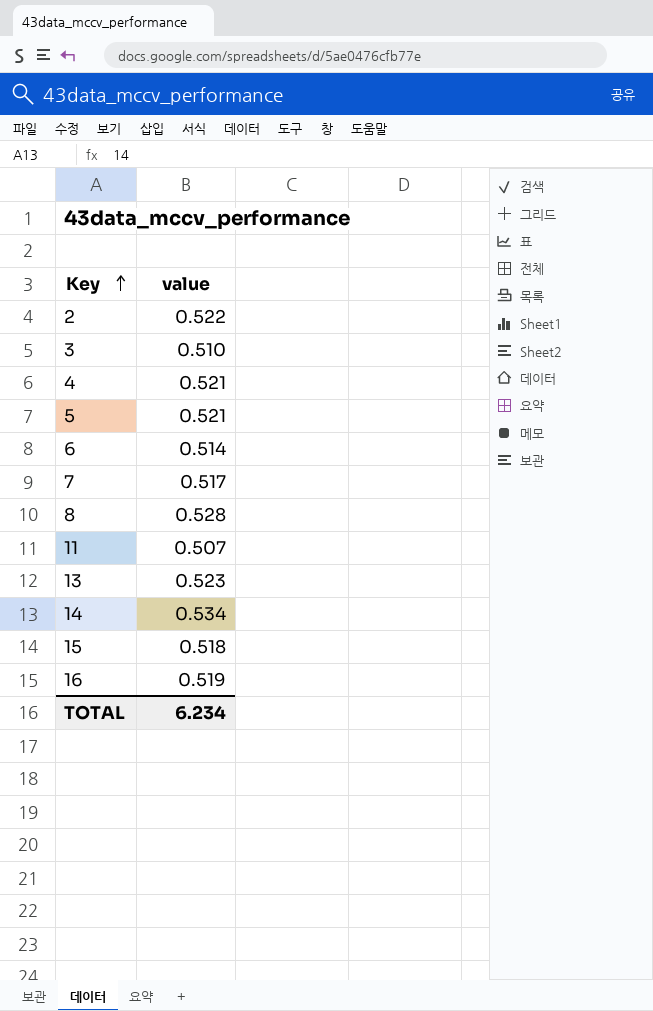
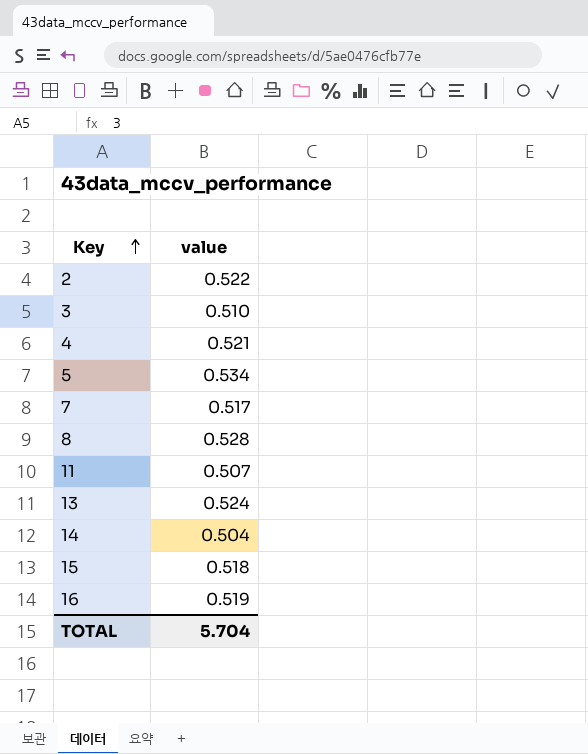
row 6: 0.514 -> none
5 | value: 0.521 -> 0.534
13 | value: 0.523 -> 0.524
14 | value: 0.534 -> 0.504
TOTAL | value: 6.234 -> 5.704

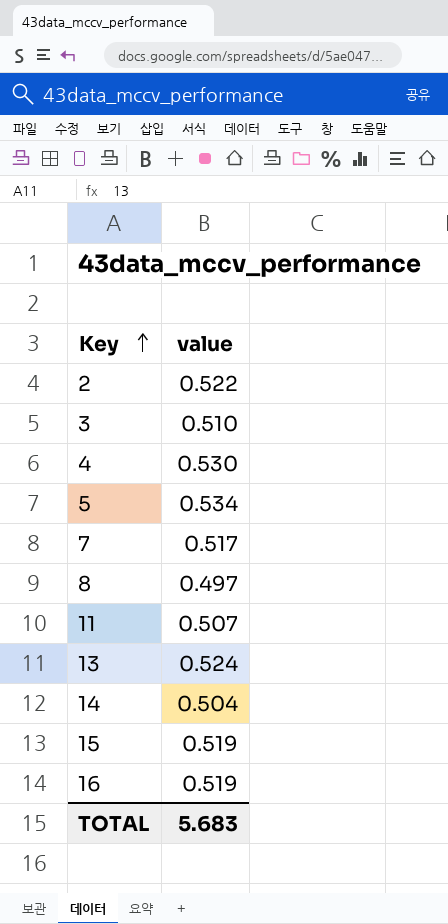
4 | value: 0.521 -> 0.530
8 | value: 0.528 -> 0.497
15 | value: 0.518 -> 0.519
TOTAL | value: 5.704 -> 5.683

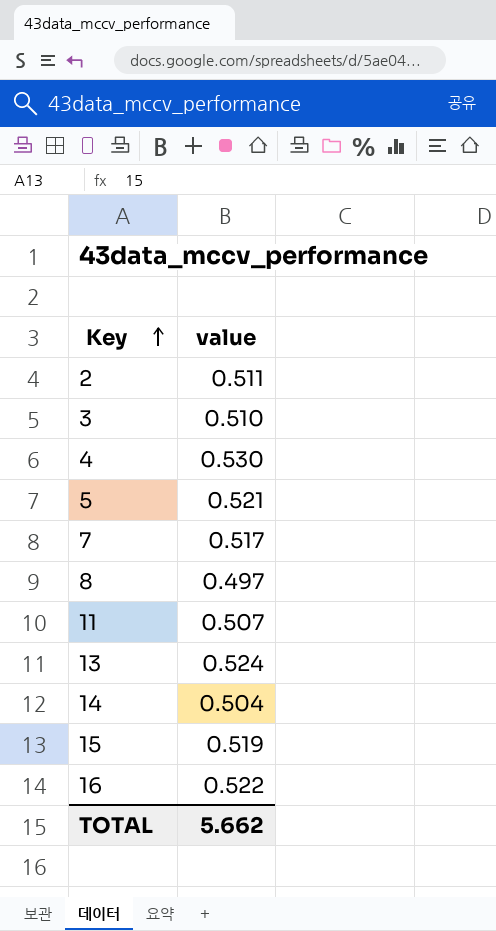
2 | value: 0.522 -> 0.511
5 | value: 0.534 -> 0.521
16 | value: 0.519 -> 0.522
TOTAL | value: 5.683 -> 5.662

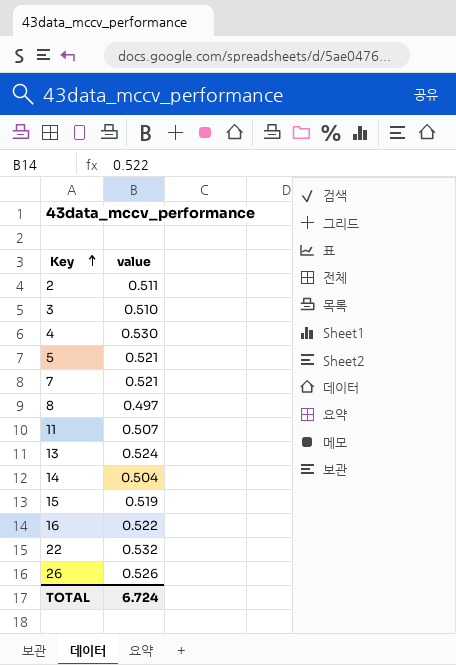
7 | value: 0.517 -> 0.521
row 22: none -> 0.532
row 26: none -> 0.526
TOTAL | value: 5.662 -> 6.724

